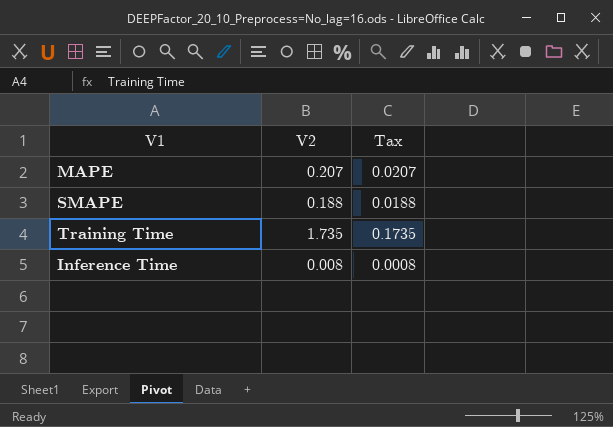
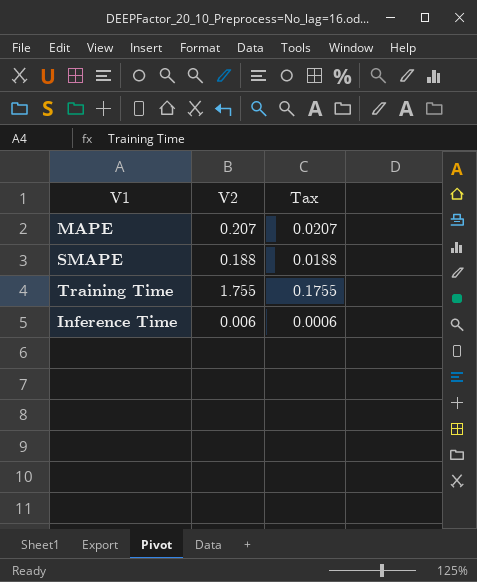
Training Time | V2: 1.735 -> 1.755
Training Time | Tax: 0.1735 -> 0.1755
Inference Time | V2: 0.008 -> 0.006
Inference Time | Tax: 0.0008 -> 0.0006

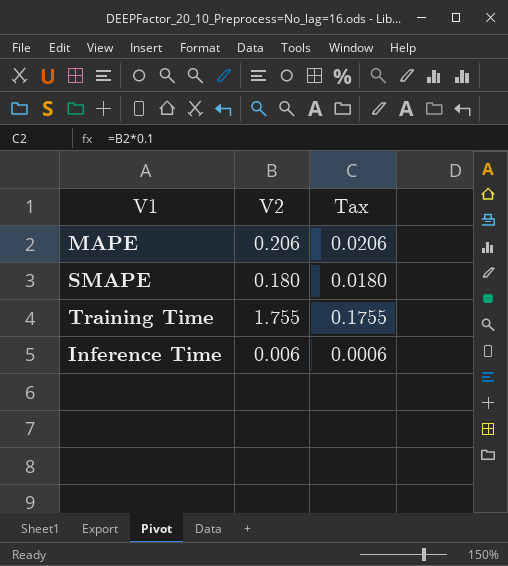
MAPE | V2: 0.207 -> 0.206
MAPE | Tax: 0.0207 -> 0.0206
SMAPE | V2: 0.188 -> 0.180
SMAPE | Tax: 0.0188 -> 0.0180

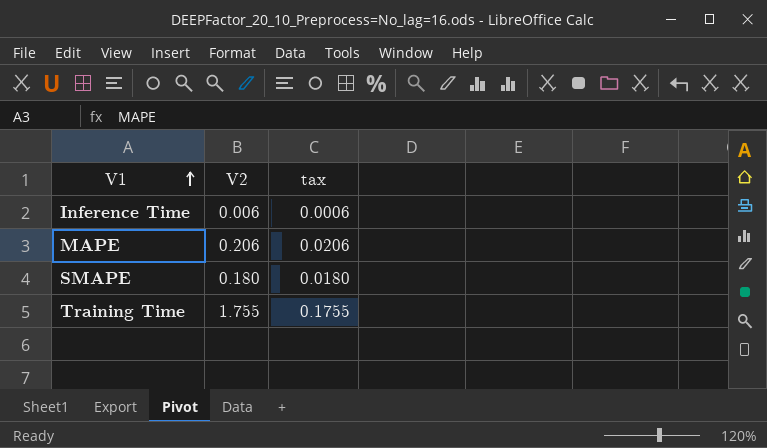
row order: none -> V1 ascending
column name: Tax -> tax

